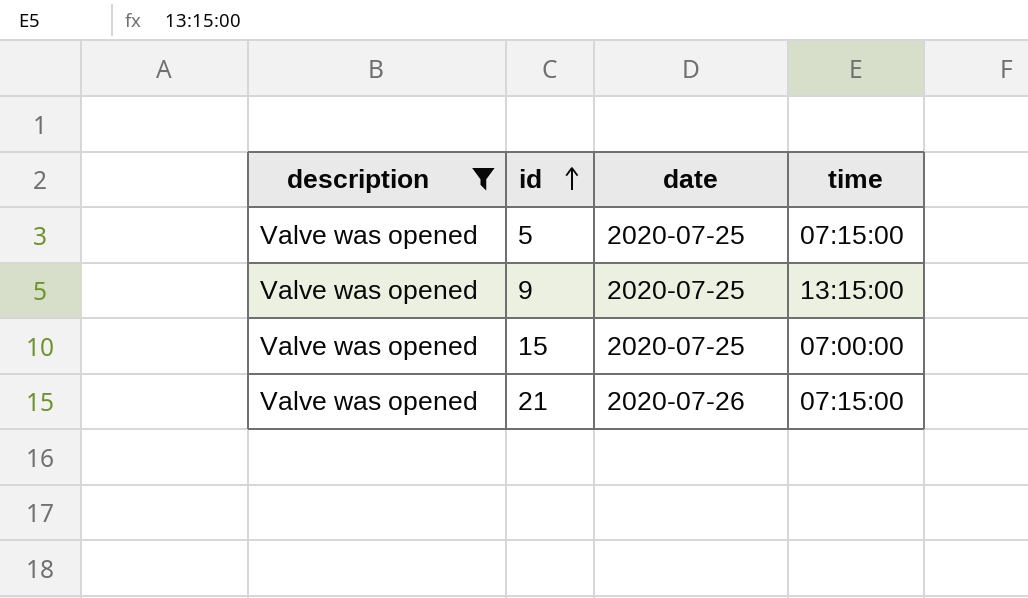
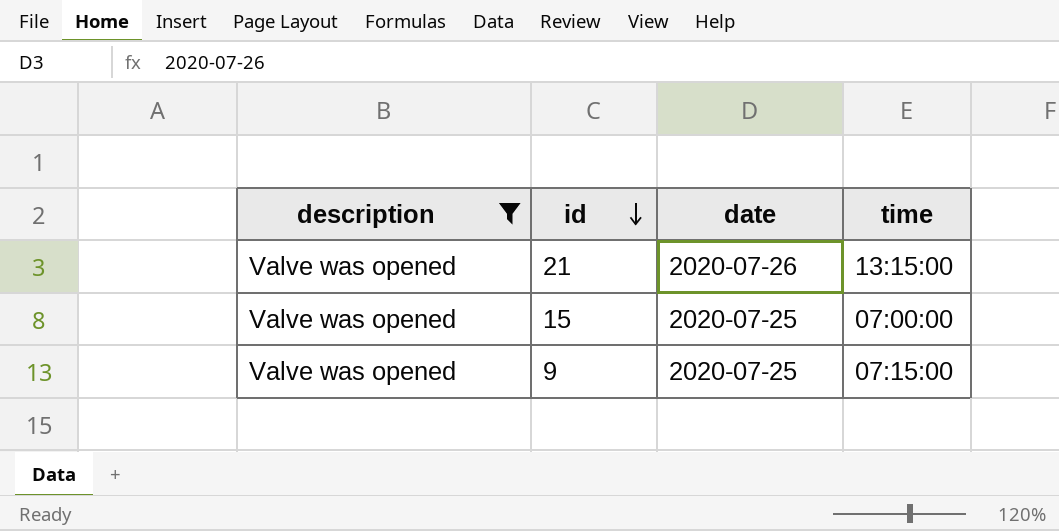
row order: id ascending -> id descending
row 5: Valve was opened | 2020-07-25 | 07:15:00 -> none
21 | time: 07:15:00 -> 13:15:00
9 | time: 13:15:00 -> 07:15:00

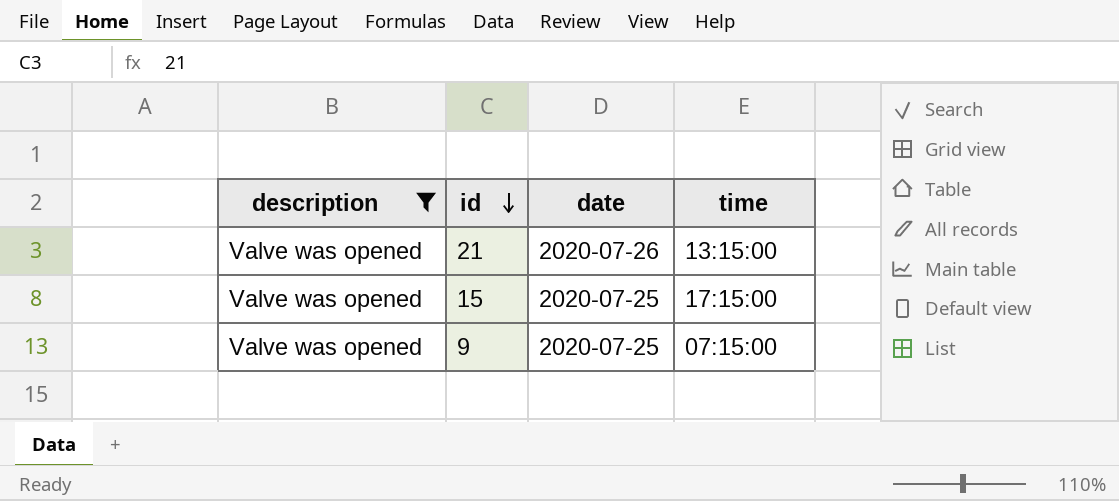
15 | time: 07:00:00 -> 17:15:00

